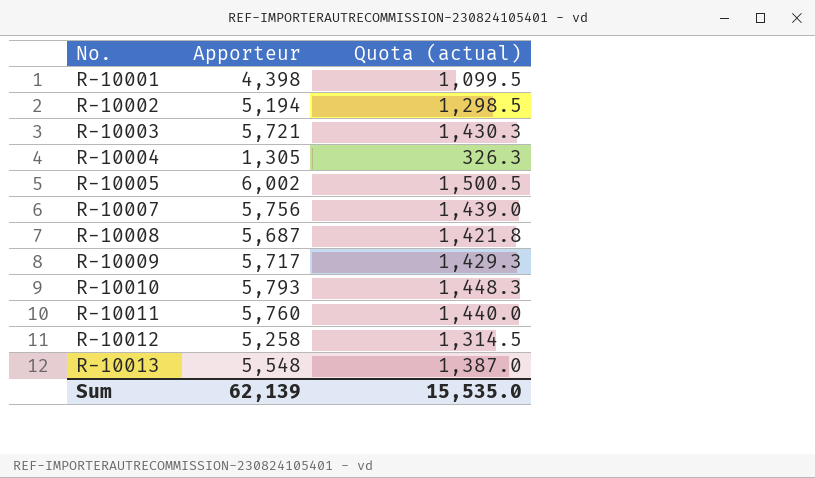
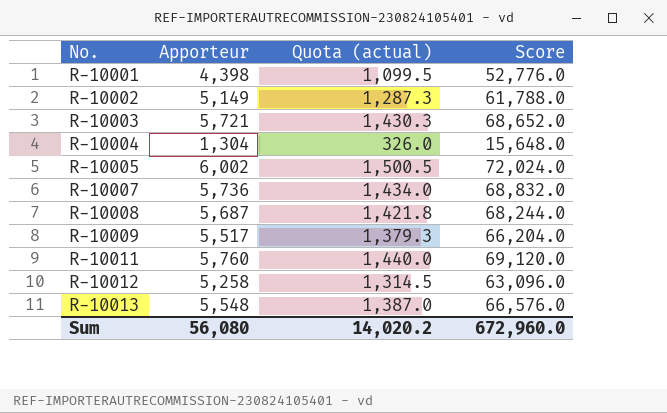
column Score | formula: none -> [Apporteur] * 12
row R-10010: 5,793 | 1,448.3 -> none
R-10002 | Apporteur: 5,194 -> 5,149
R-10002 | Quota (actual): 1,298.5 -> 1,287.3
R-10004 | Apporteur: 1,305 -> 1,304
R-10004 | Quota (actual): 326.3 -> 326.0
R-10007 | Apporteur: 5,756 -> 5,736
R-10007 | Quota (actual): 1,439.0 -> 1,434.0
R-10009 | Apporteur: 5,717 -> 5,517
R-10009 | Quota (actual): 1,429.3 -> 1,379.3
Sum | Apporteur: 62,139 -> 56,080
Sum | Quota (actual): 15,535.0 -> 14,020.2

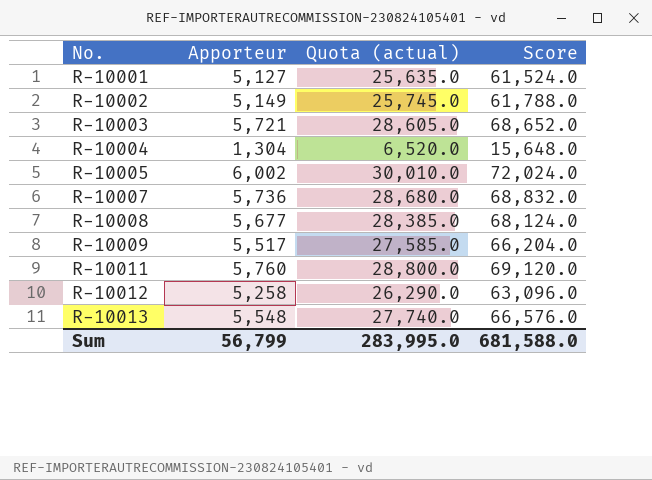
column Quota (actual) | formula: [Apporteur] * 0.25 -> [Apporteur] * 5
R-10001 | Apporteur: 4,398 -> 5,127
R-10001 | Score: 52,776.0 -> 61,524.0
R-10008 | Apporteur: 5,687 -> 5,677
R-10008 | Score: 68,244.0 -> 68,124.0
Sum | Apporteur: 56,080 -> 56,799
Sum | Quota (actual): 14,020.2 -> 283,995.0
Sum | Score: 672,960.0 -> 681,588.0

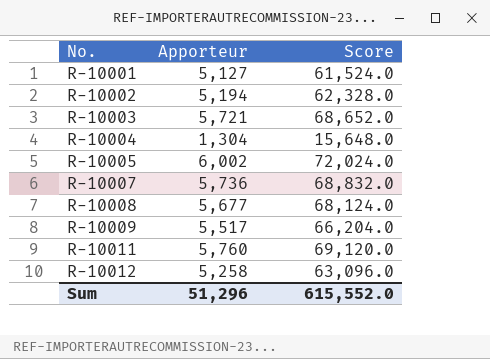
column Quota (actual) | formula: [Apporteur] * 5 -> none
row R-10013: 5,548 | 27,740.0 | 66,576.0 -> none
R-10002 | Apporteur: 5,149 -> 5,194
R-10002 | Score: 61,788.0 -> 62,328.0
Sum | Apporteur: 56,799 -> 51,296
Sum | Score: 681,588.0 -> 615,552.0

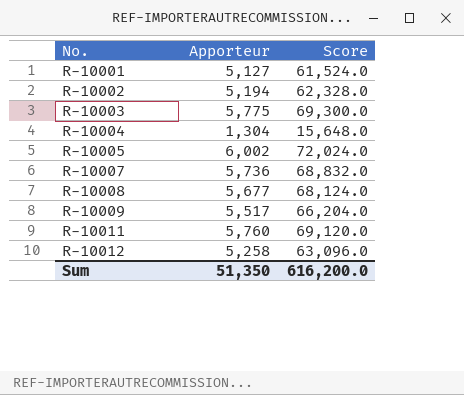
R-10003 | Apporteur: 5,721 -> 5,775
R-10003 | Score: 68,652.0 -> 69,300.0
Sum | Apporteur: 51,296 -> 51,350
Sum | Score: 615,552.0 -> 616,200.0

